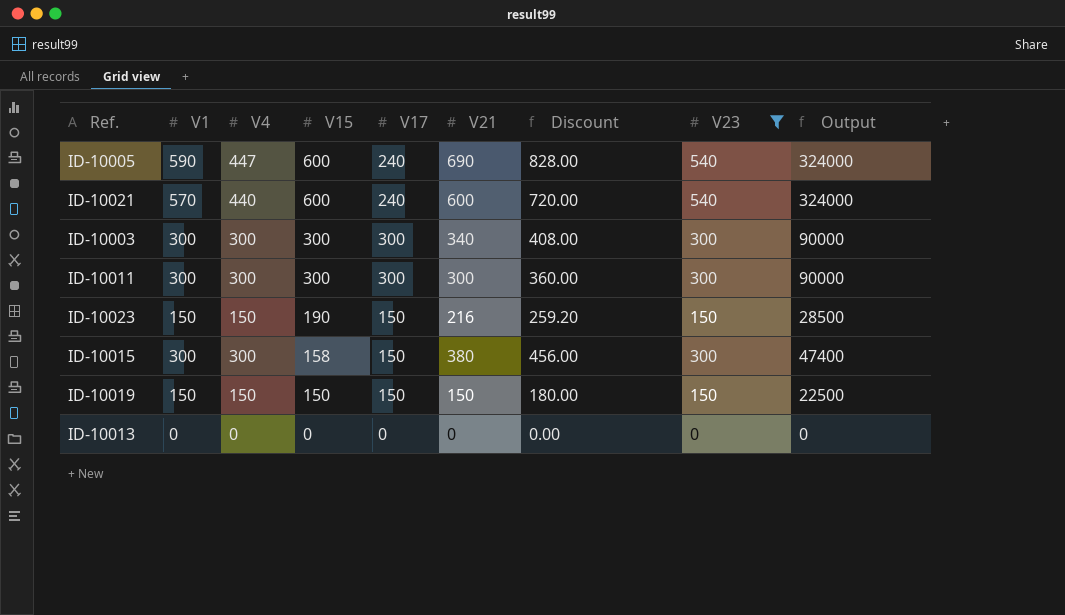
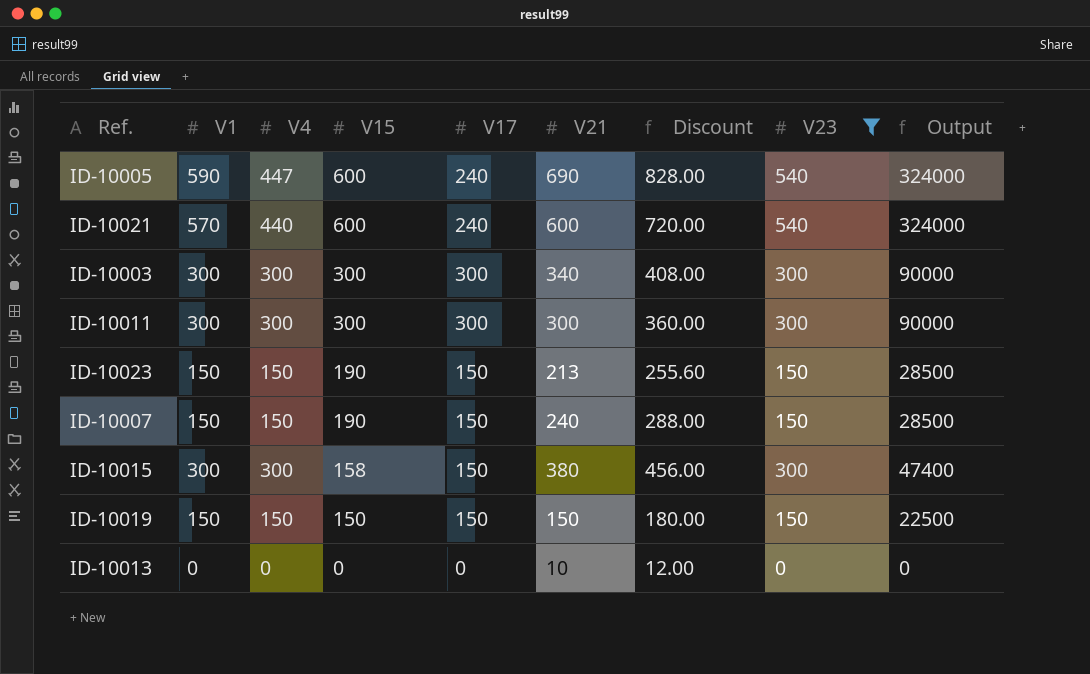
ID-10023 | V21: 216 -> 213
ID-10023 | Discount: 259.20 -> 255.60
row ID-10007: none -> 150 | 150 | 190 | 150 | 240 | 288.00 | 150 | 28500
ID-10013 | V21: 0 -> 10
ID-10013 | Discount: 0.00 -> 12.00

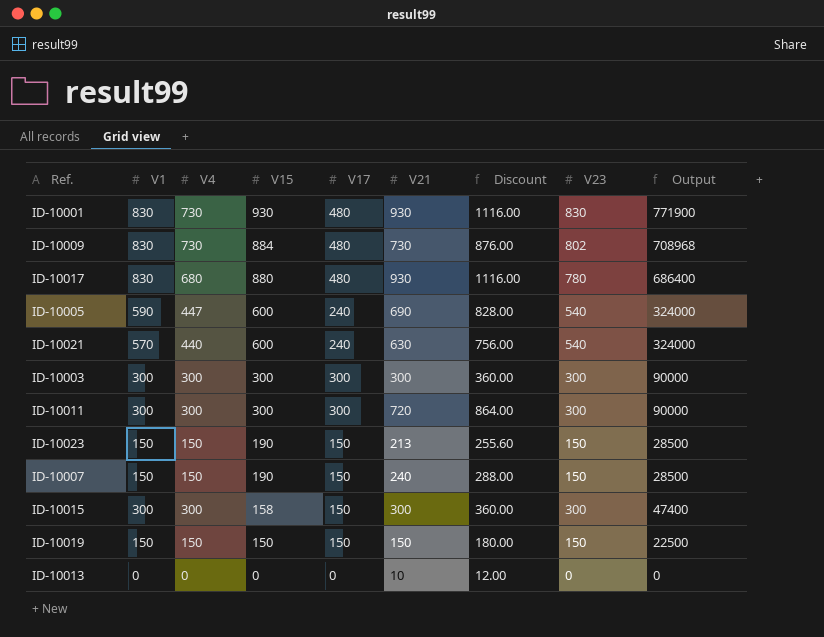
filter: V23 <= 540 -> none
ID-10021 | V21: 600 -> 630
ID-10021 | Discount: 720.00 -> 756.00
ID-10003 | V21: 340 -> 300
ID-10003 | Discount: 408.00 -> 360.00
ID-10011 | V21: 300 -> 720
ID-10011 | Discount: 360.00 -> 864.00
ID-10015 | V21: 380 -> 300
ID-10015 | Discount: 456.00 -> 360.00

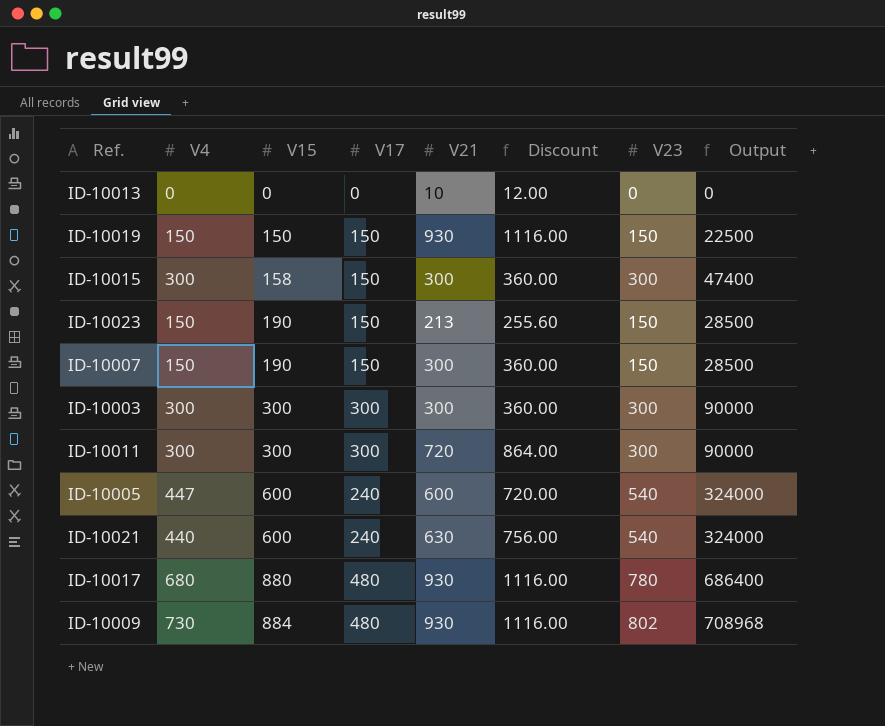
row order: V15 descending -> V15 ascending
column V1 | position: 2 -> none
row ID-10001: 830 | 730 | 930 | 480 | 930 | 1116.00 | 830 | 771900 -> none
ID-10019 | V21: 150 -> 930
ID-10019 | Discount: 180.00 -> 1116.00
ID-10007 | V21: 240 -> 300
ID-10007 | Discount: 288.00 -> 360.00
ID-10005 | V21: 690 -> 600
ID-10005 | Discount: 828.00 -> 720.00
ID-10009 | V21: 730 -> 930
ID-10009 | Discount: 876.00 -> 1116.00

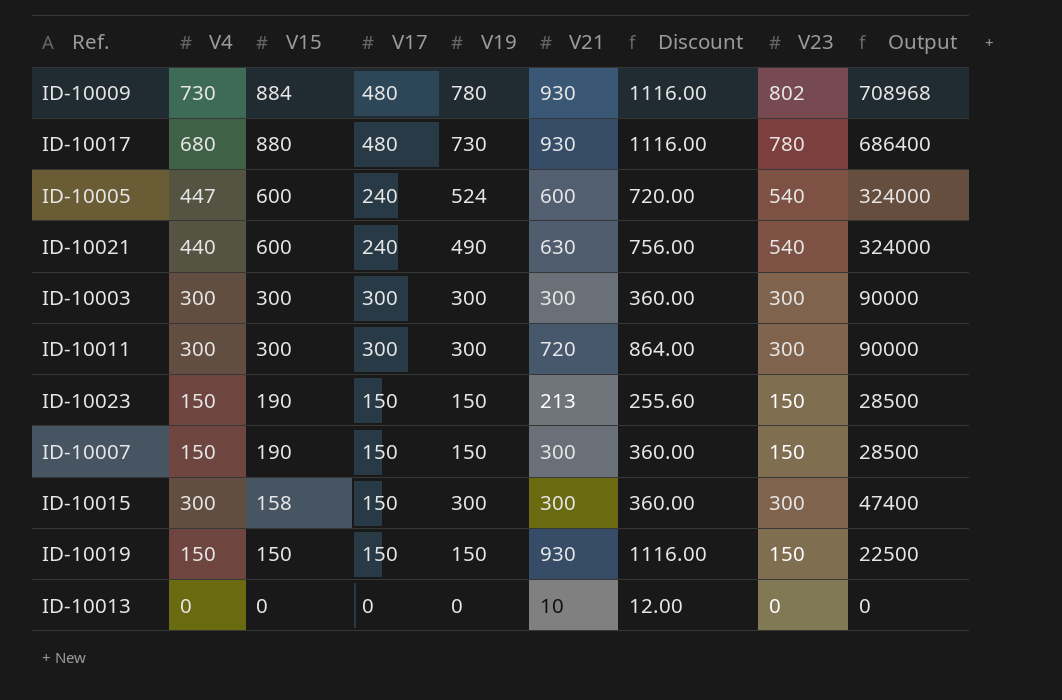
row order: V15 ascending -> V15 descending
column V19 | position: none -> 5

